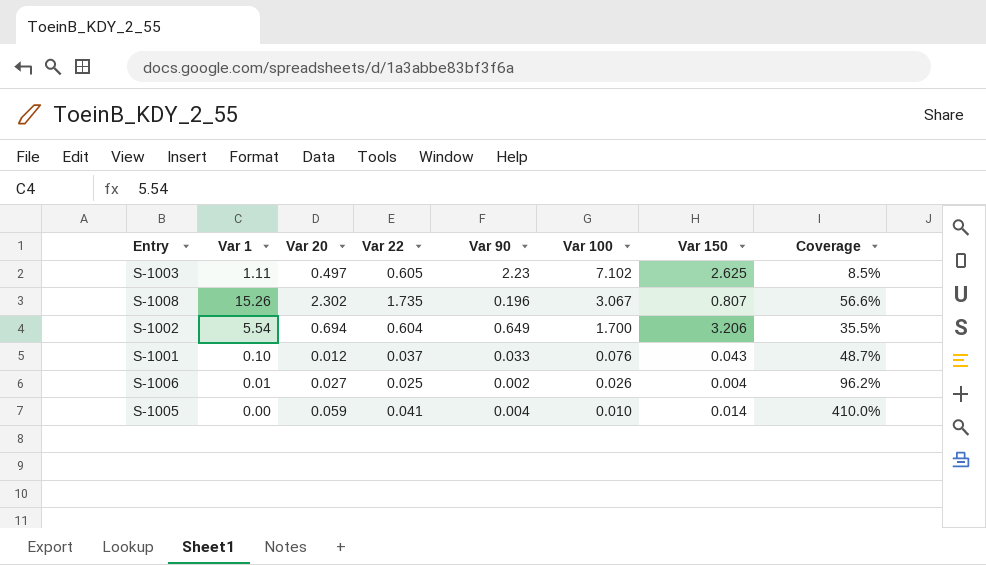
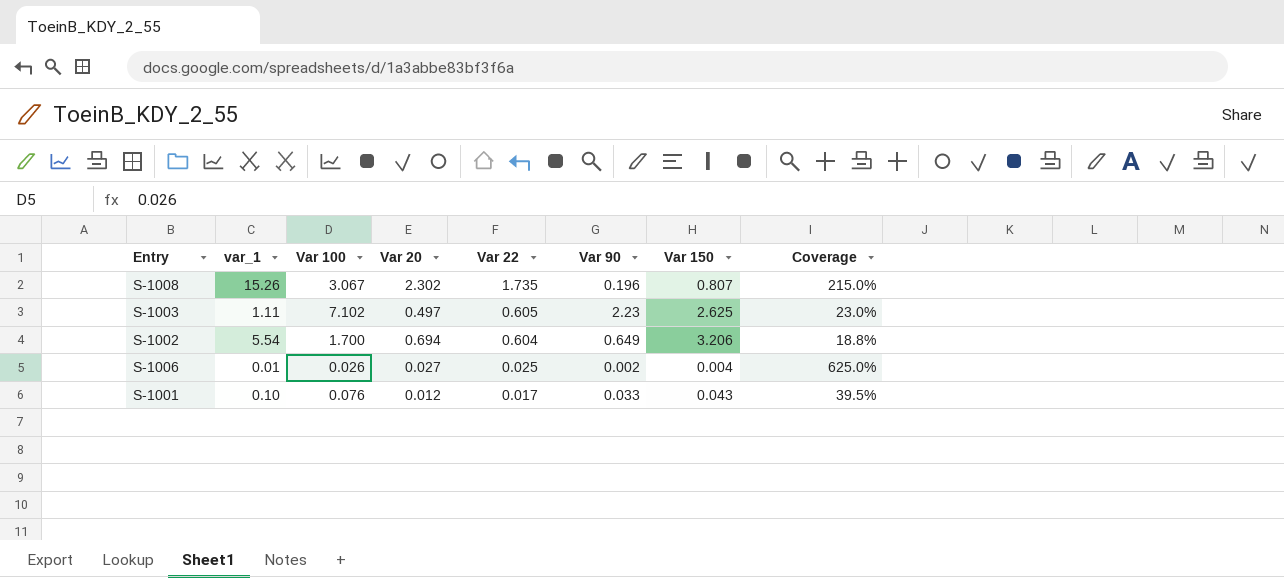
row order: Var 100 descending -> Var 22 descending
column name: Var 1 -> var_1
column Var 100 | position: 6 -> 3
column Coverage | formula: [Var 22] / [Var 100] -> [Var 22] / [Var 150]
row S-1005: 0.00 | 0.059 | 0.041 | 0.004 | 0.010 | 0.014 | 410.0% -> none
S-1001 | Var 22: 0.037 -> 0.017

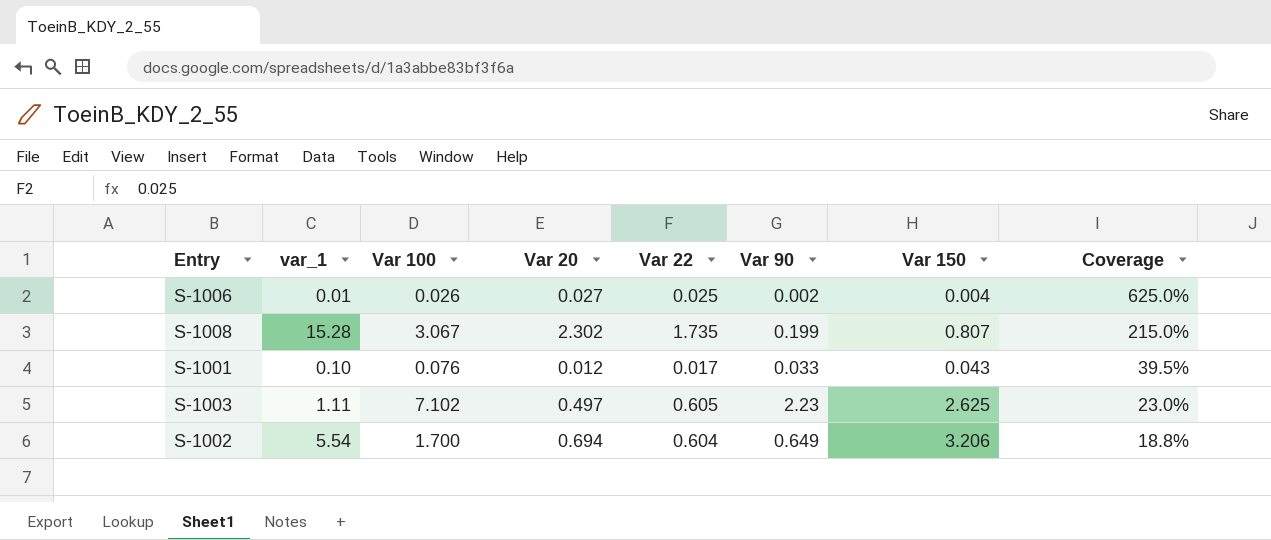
row order: Var 22 descending -> Coverage descending
S-1008 | var_1: 15.26 -> 15.28
S-1008 | Var 90: 0.196 -> 0.199

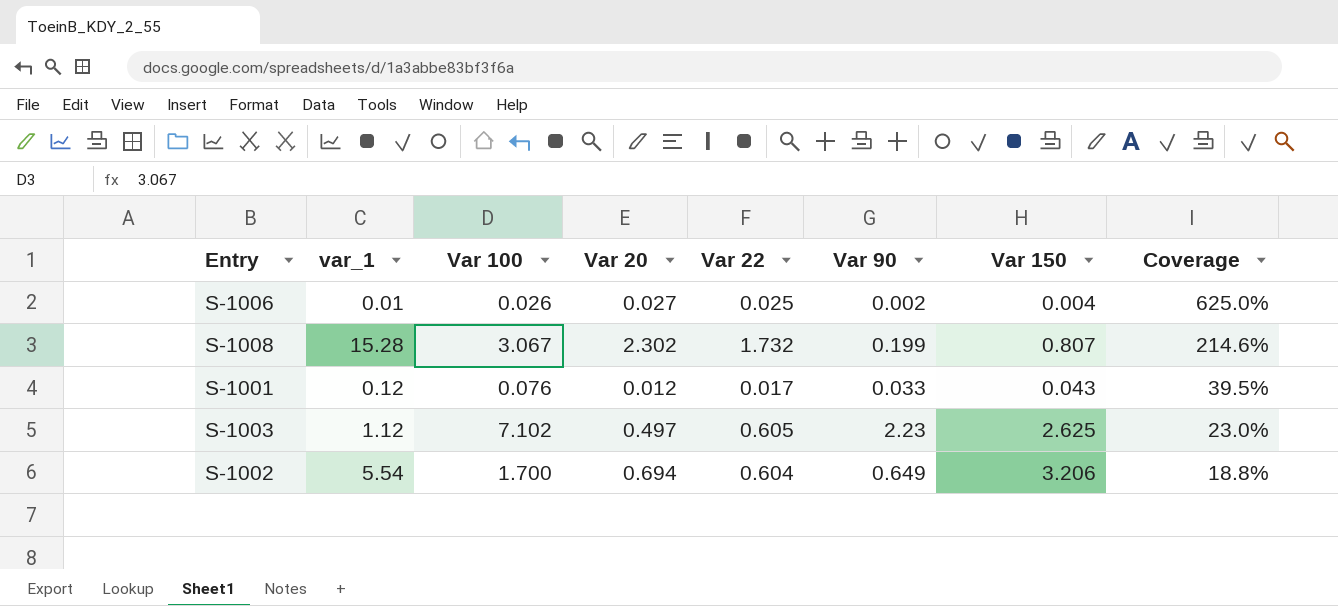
S-1008 | Var 22: 1.735 -> 1.732
S-1008 | Coverage: 215.0% -> 214.6%
S-1001 | var_1: 0.10 -> 0.12
S-1003 | var_1: 1.11 -> 1.12

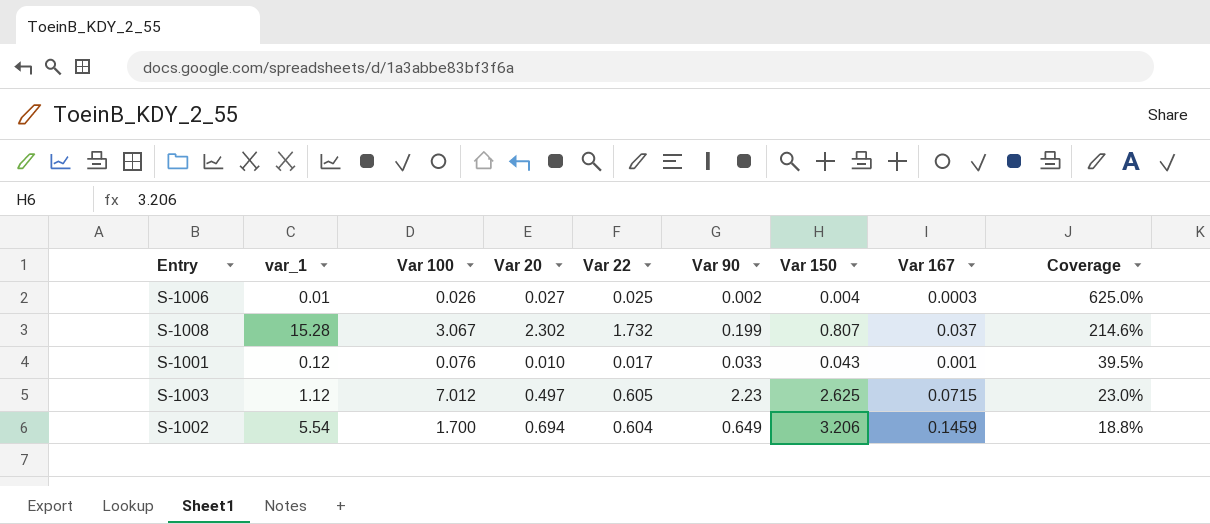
column Var 167 | position: none -> 8
S-1001 | Var 20: 0.012 -> 0.010
S-1003 | Var 100: 7.102 -> 7.012

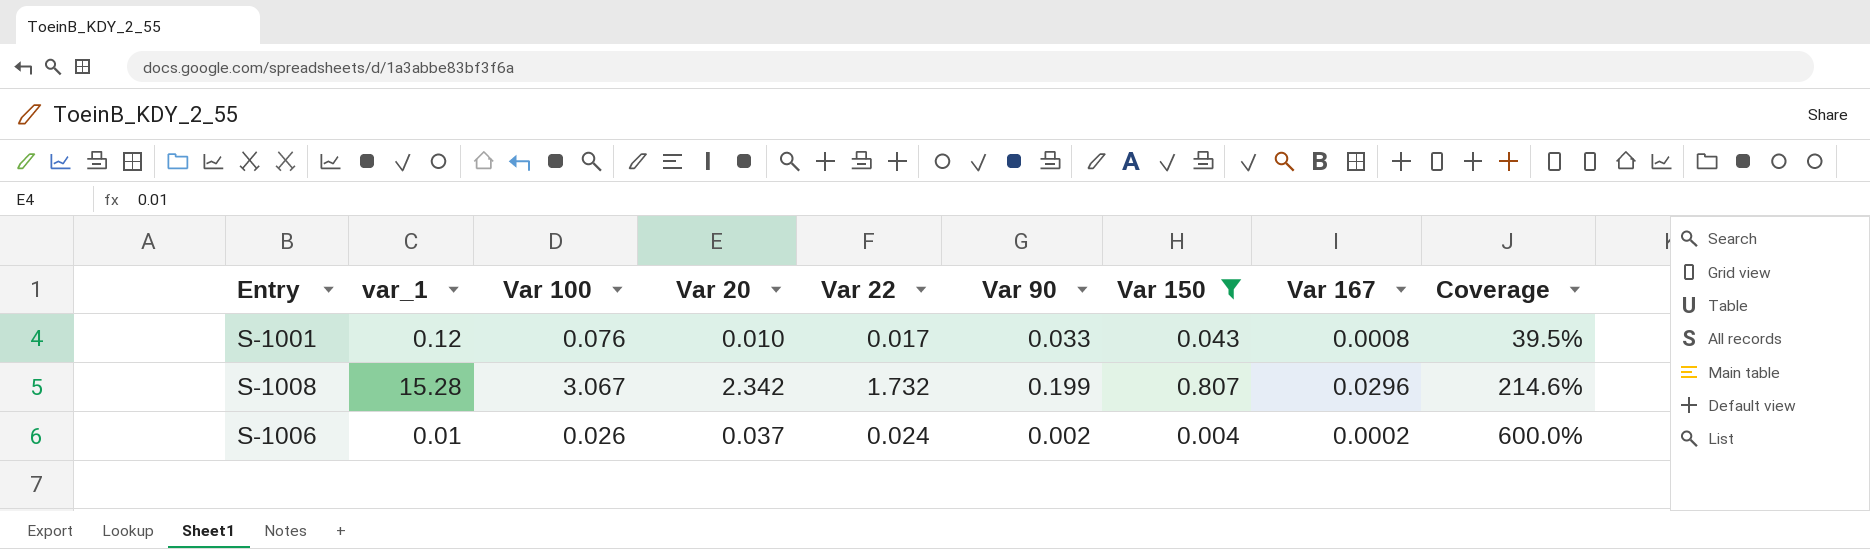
filter: none -> Var 150 <= 0.807
row order: Coverage descending -> Coverage ascending
S-1001 | Var 167: 0.001 -> 0.0008
S-1008 | Var 20: 2.302 -> 2.342
S-1008 | Var 167: 0.037 -> 0.0296
S-1006 | Var 20: 0.027 -> 0.037
S-1006 | Var 22: 0.025 -> 0.024
S-1006 | Var 167: 0.0003 -> 0.0002
S-1006 | Coverage: 625.0% -> 600.0%

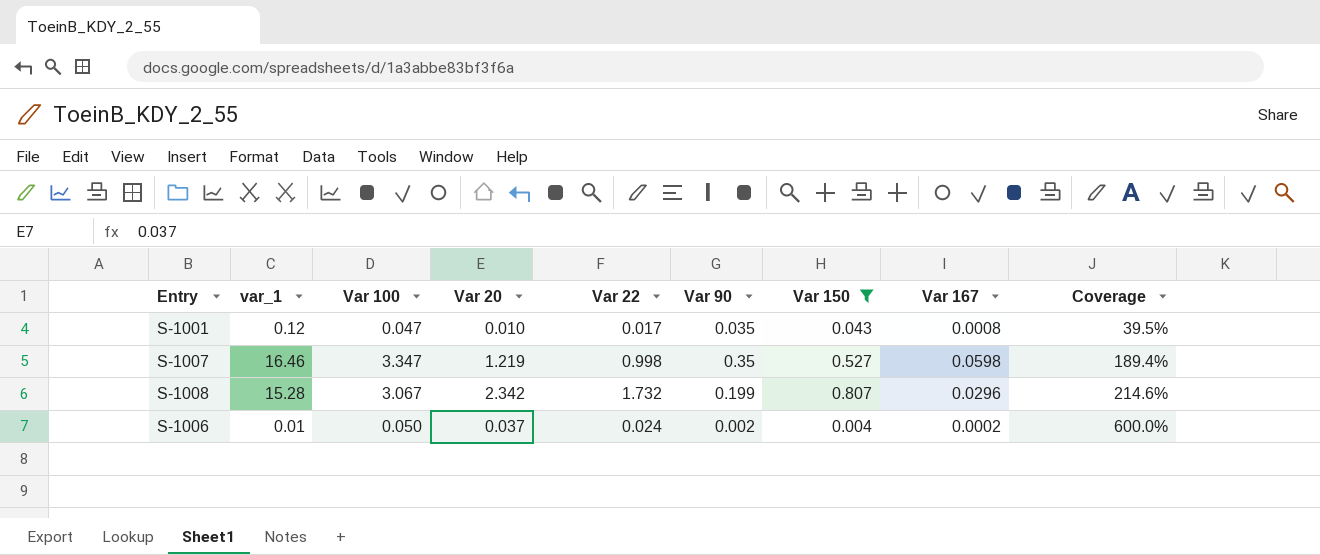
S-1001 | Var 100: 0.076 -> 0.047
S-1001 | Var 90: 0.033 -> 0.035
row S-1007: none -> 16.46 | 3.347 | 1.219 | 0.998 | 0.35 | 0.527 | 0.0598 | 189.4%
S-1006 | Var 100: 0.026 -> 0.050

